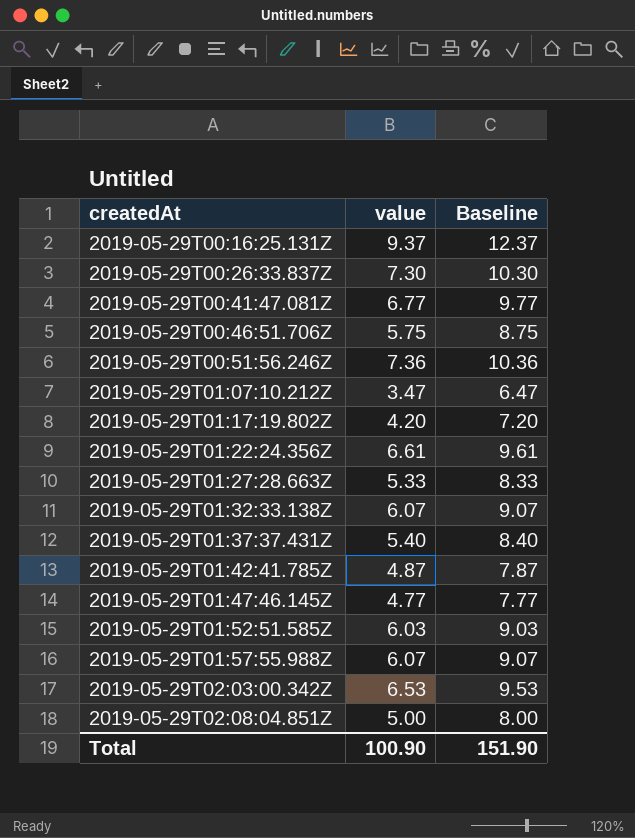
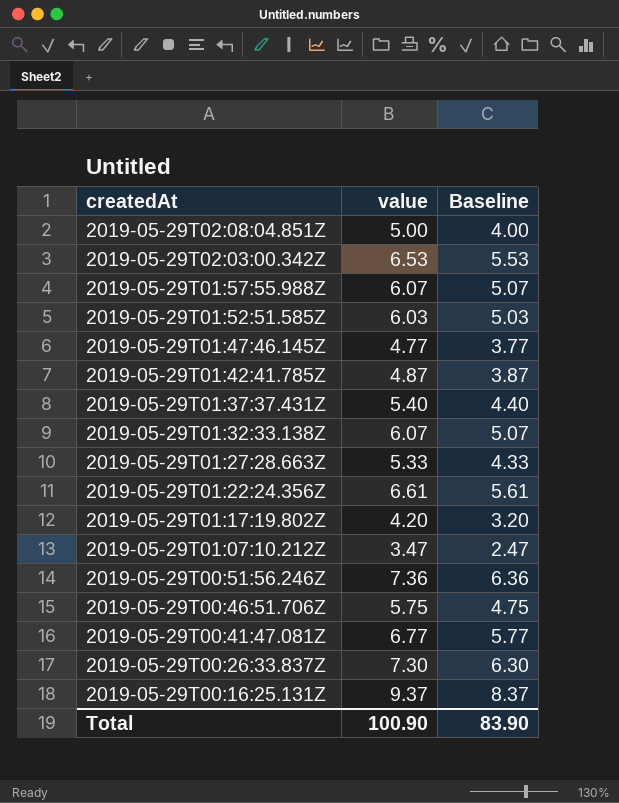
row order: createdAt ascending -> createdAt descending
column Baseline | formula: [value] + 3 -> [value] - 1
Total | Baseline: 151.90 -> 83.90

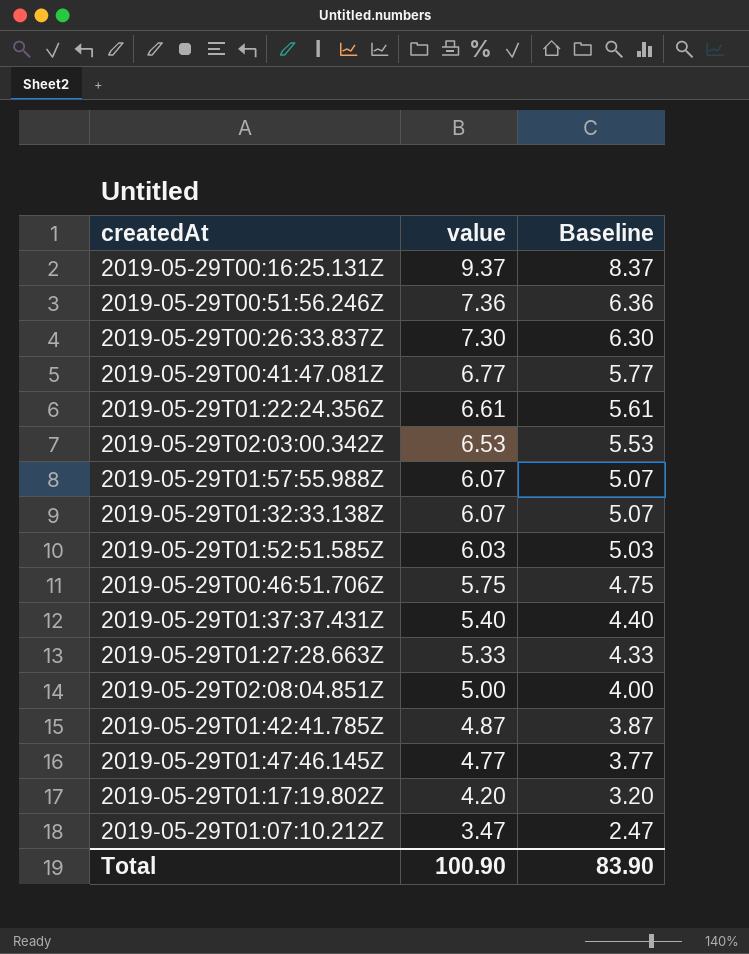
row order: createdAt descending -> value descending

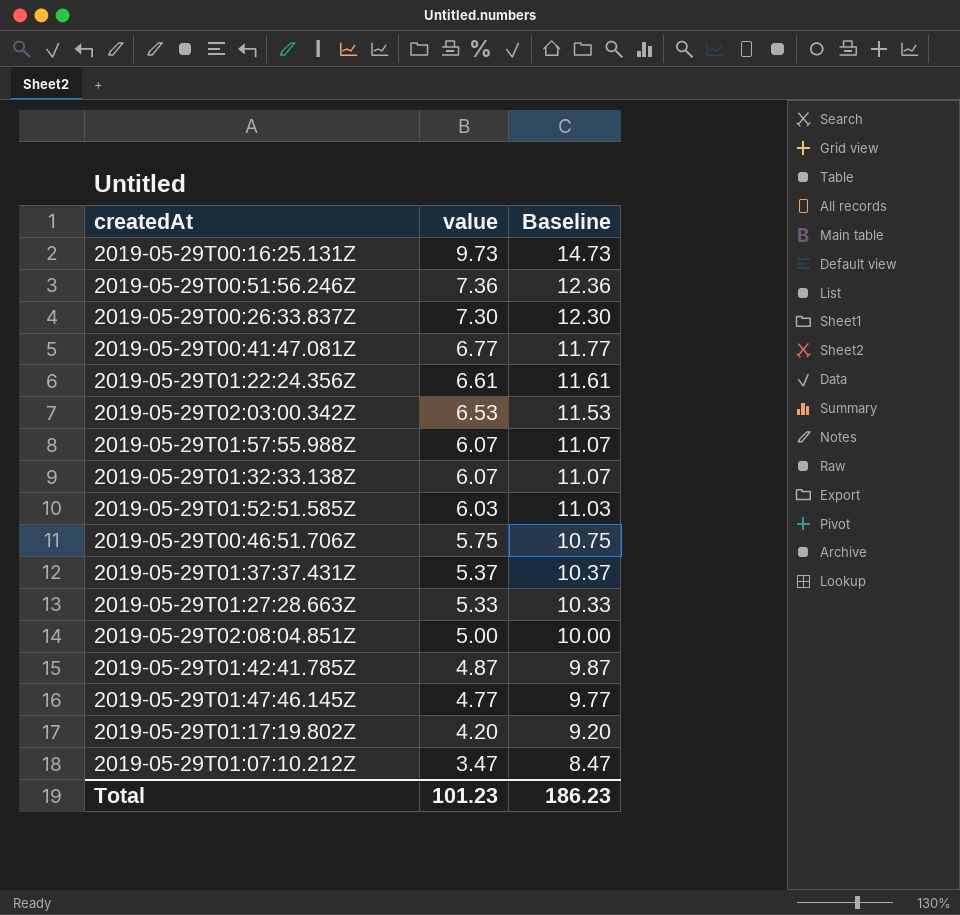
column Baseline | formula: [value] - 1 -> [value] + 5
2019-05-29T00:16:25.131Z | value: 9.37 -> 9.73
2019-05-29T01:37:37.431Z | value: 5.40 -> 5.37
Total | value: 100.90 -> 101.23
Total | Baseline: 83.90 -> 186.23

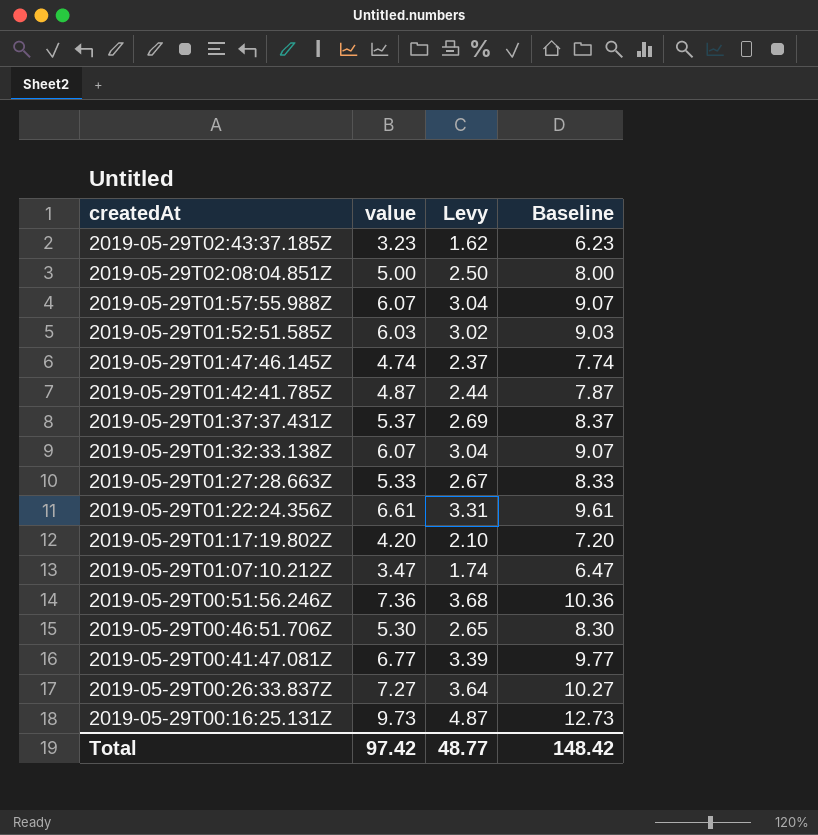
row order: value descending -> createdAt descending
column Levy | formula: none -> [value] * 0.5
column Baseline | formula: [value] + 5 -> [value] + 3
row 2019-05-29T02:03:00.342Z: 6.53 | 11.53 -> none
row 2019-05-29T02:43:37.185Z: none -> 3.23 | 1.62 | 6.23
2019-05-29T01:47:46.145Z | value: 4.77 -> 4.74
2019-05-29T00:46:51.706Z | value: 5.75 -> 5.30
2019-05-29T00:26:33.837Z | value: 7.30 -> 7.27
Total | value: 101.23 -> 97.42
Total | Baseline: 186.23 -> 148.42

